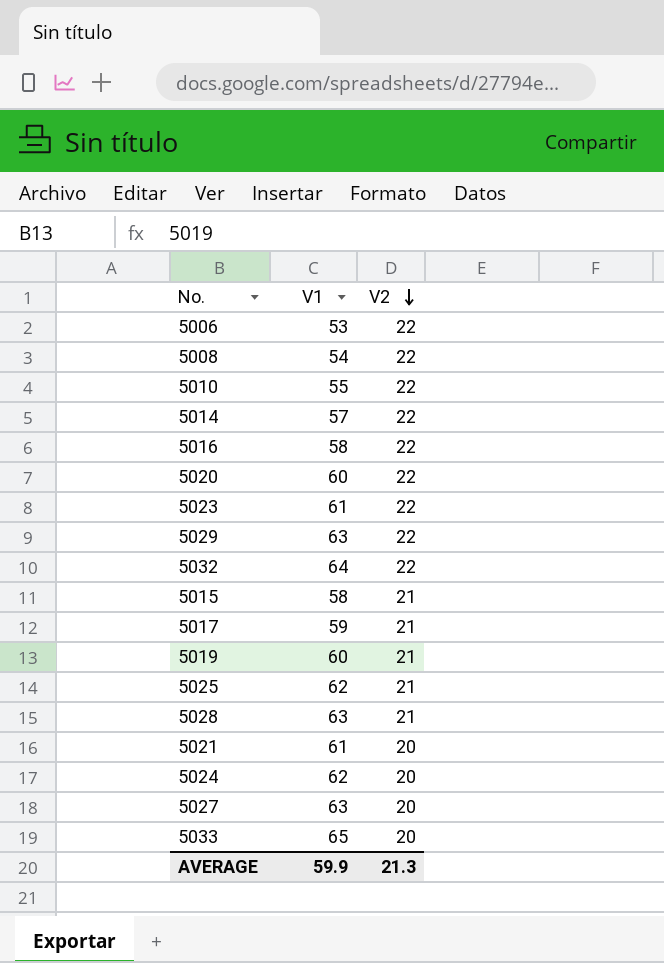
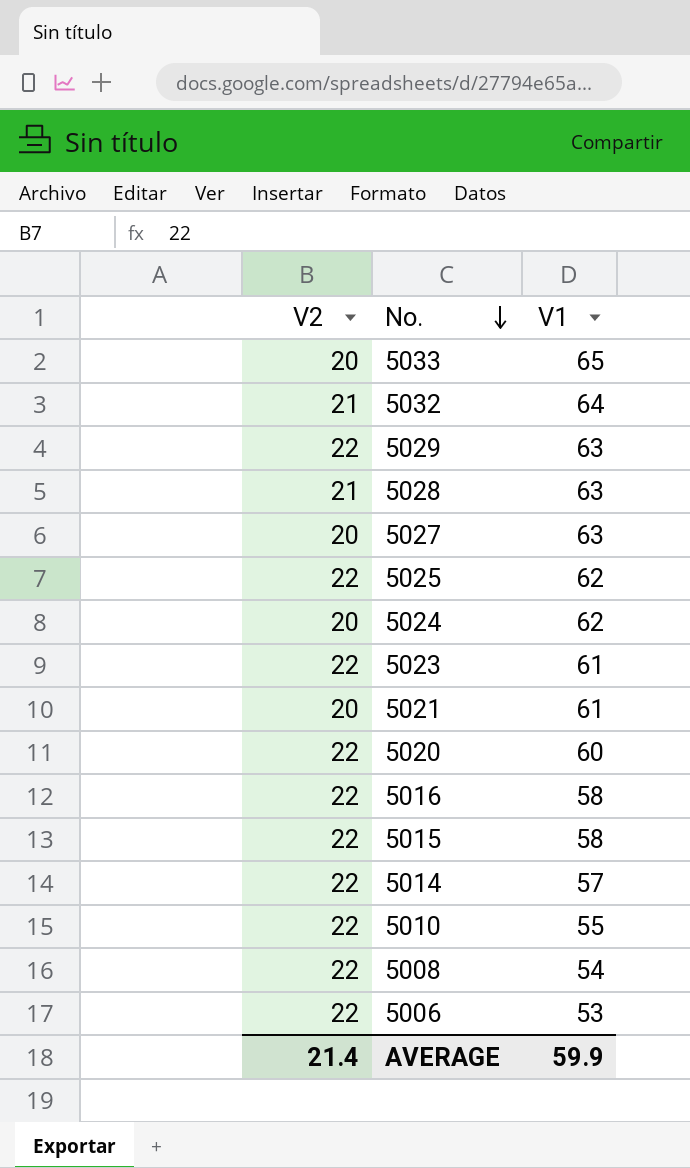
row order: V2 descending -> No. descending
column V2 | position: 3 -> 1
row 5017: 59 | 21 -> none
row 5019: 60 | 21 -> none
5032 | V2: 22 -> 21
5025 | V2: 21 -> 22
5015 | V2: 21 -> 22
AVERAGE | V2: 21.3 -> 21.4

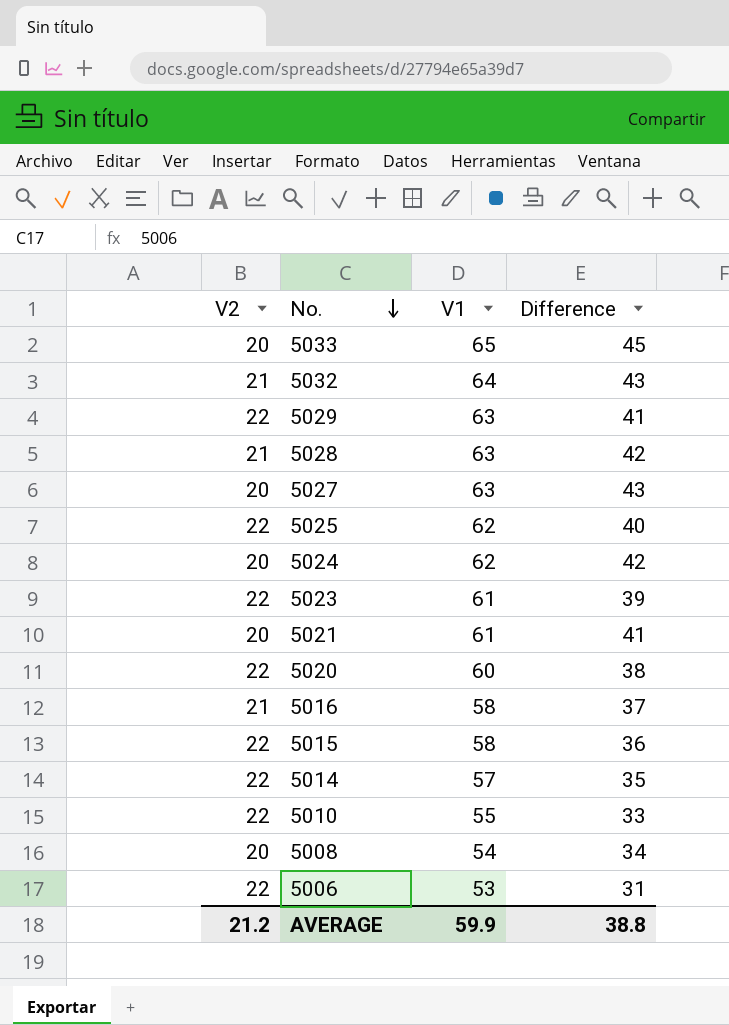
column Difference | formula: none -> [V1] - [V2]
5016 | V2: 22 -> 21
5008 | V2: 22 -> 20
AVERAGE | V2: 21.4 -> 21.2

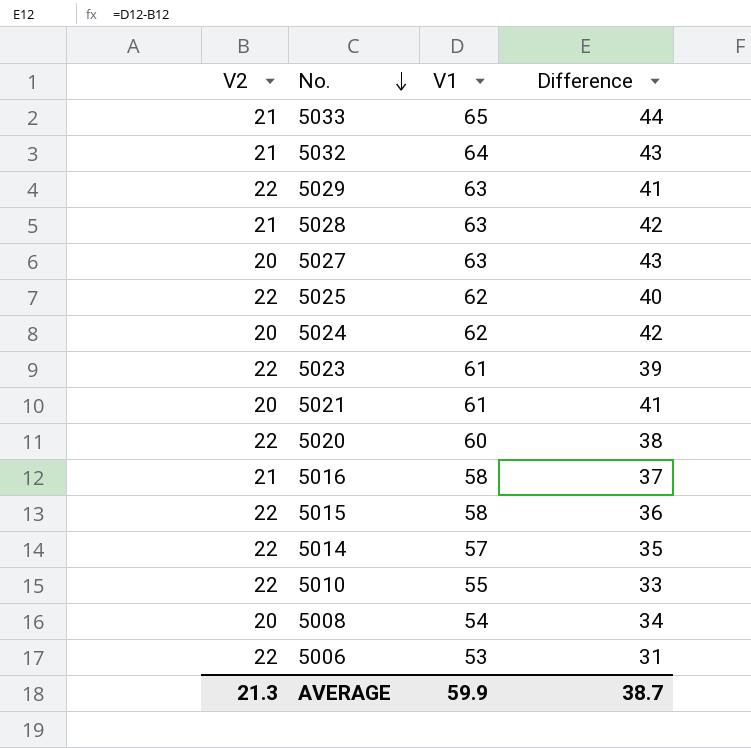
5033 | V2: 20 -> 21
5033 | Difference: 45 -> 44
AVERAGE | V2: 21.2 -> 21.3
AVERAGE | Difference: 38.8 -> 38.7

